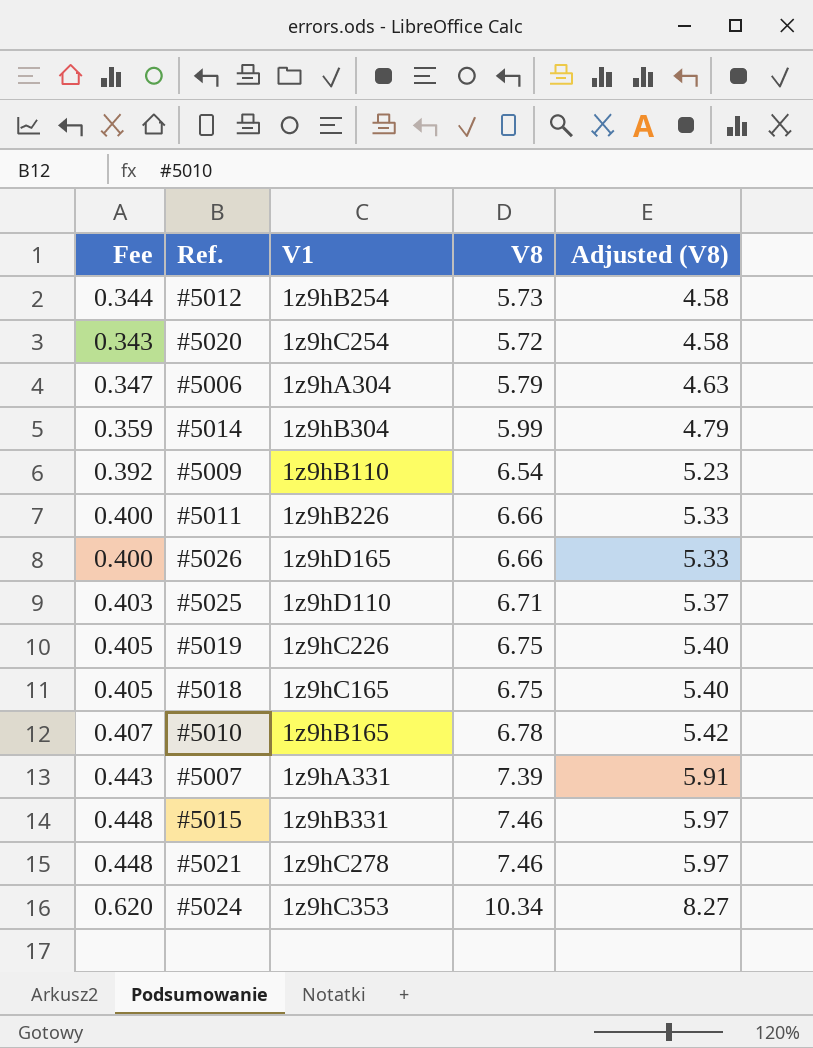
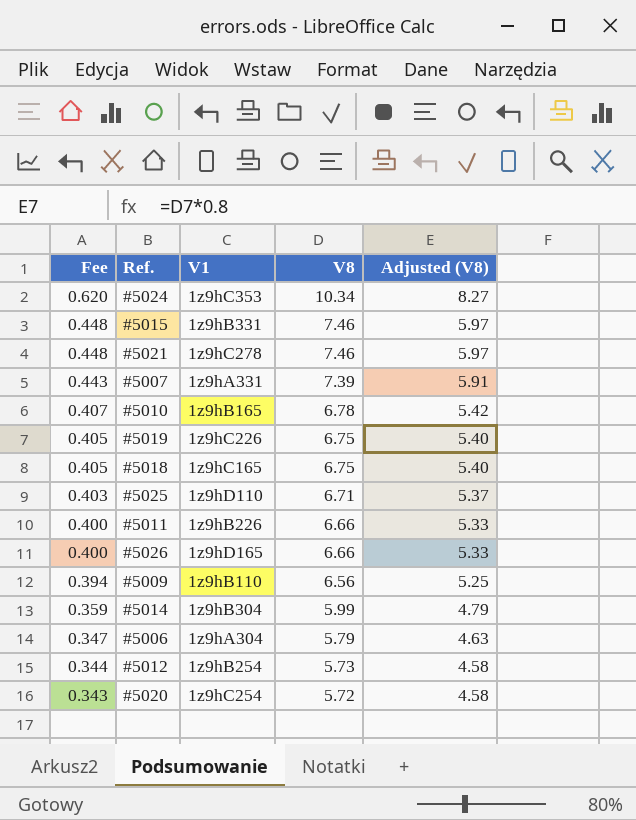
row order: Adjusted (V8) ascending -> Fee descending
#5009 | Fee: 0.392 -> 0.394
#5009 | V8: 6.54 -> 6.56
#5009 | Adjusted (V8): 5.23 -> 5.25

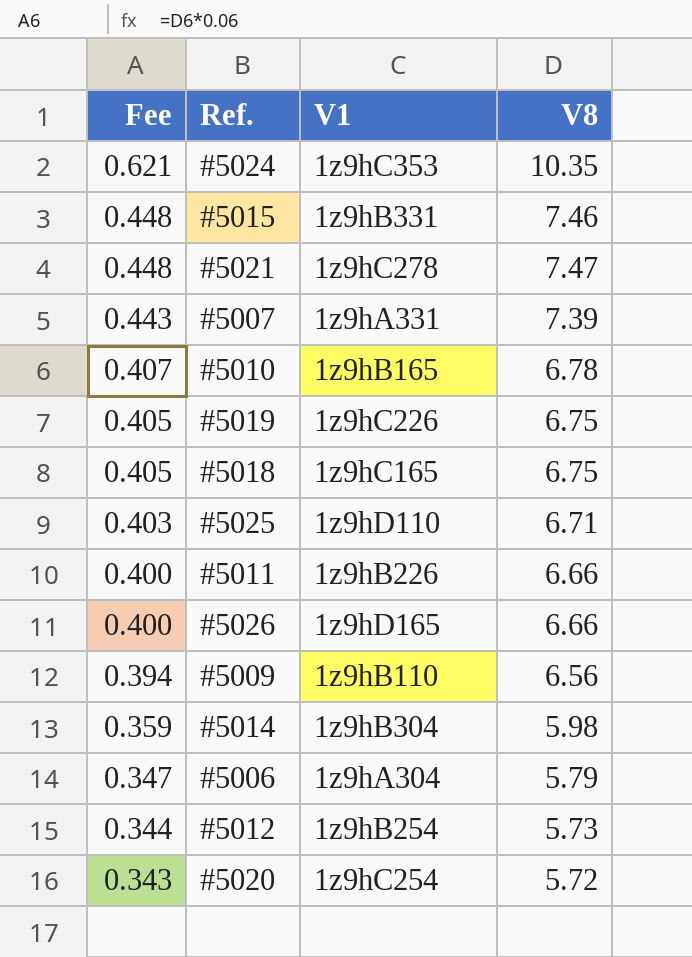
column Adjusted (V8) | formula: [V8] * 0.8 -> none
#5024 | Fee: 0.620 -> 0.621
#5024 | V8: 10.34 -> 10.35
#5021 | V8: 7.46 -> 7.47
#5014 | V8: 5.99 -> 5.98

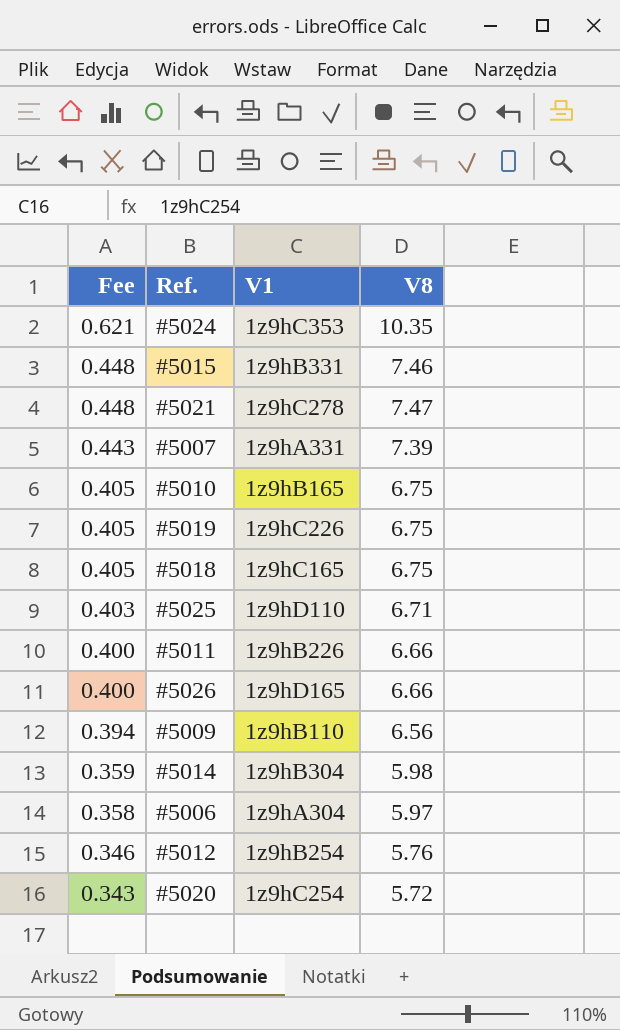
#5010 | Fee: 0.407 -> 0.405
#5010 | V8: 6.78 -> 6.75
#5006 | Fee: 0.347 -> 0.358
#5006 | V8: 5.79 -> 5.97
#5012 | Fee: 0.344 -> 0.346
#5012 | V8: 5.73 -> 5.76

